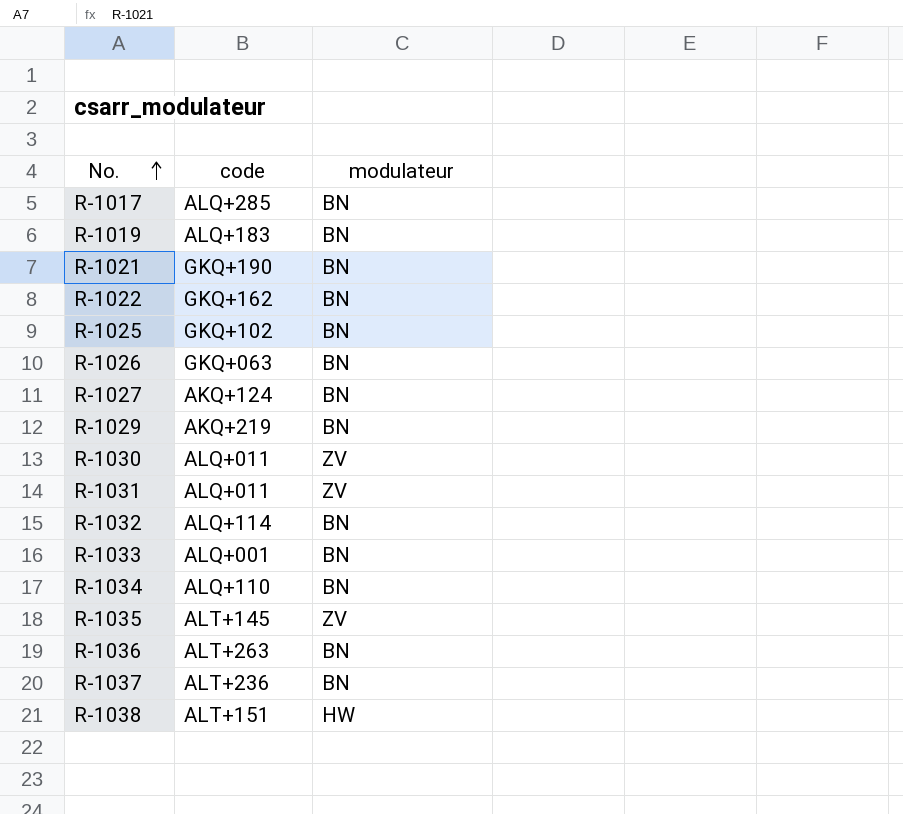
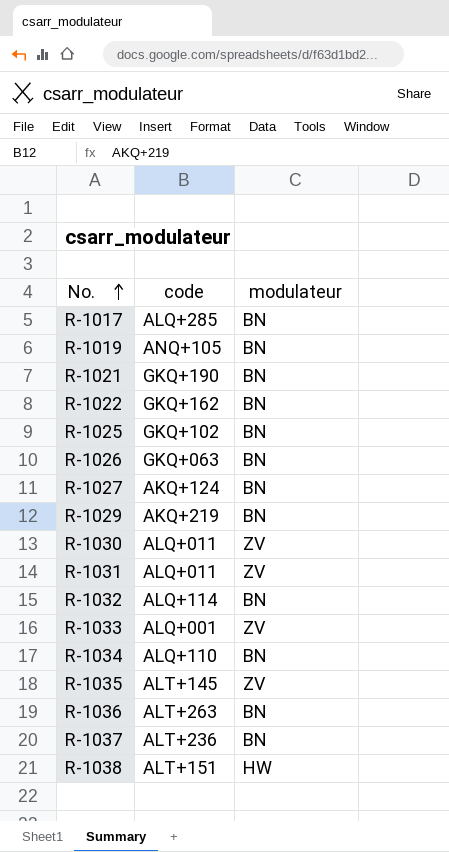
R-1019 | code: ALQ+183 -> ANQ+105
R-1033 | modulateur: BN -> ZV

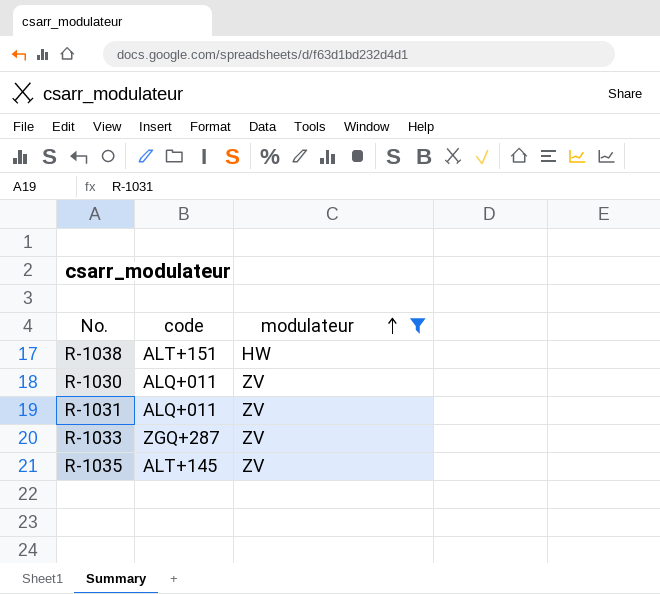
filter: none -> modulateur != BN
row order: No. ascending -> modulateur ascending
R-1033 | code: ALQ+001 -> ZGQ+287

